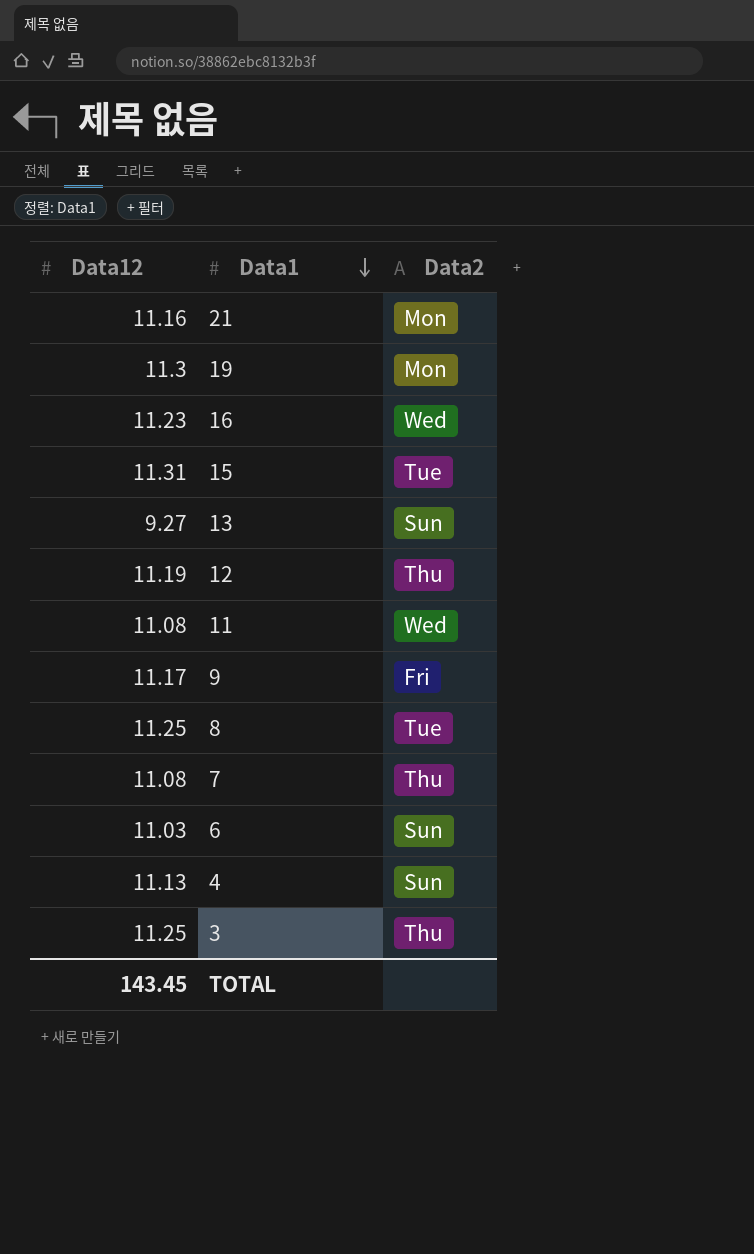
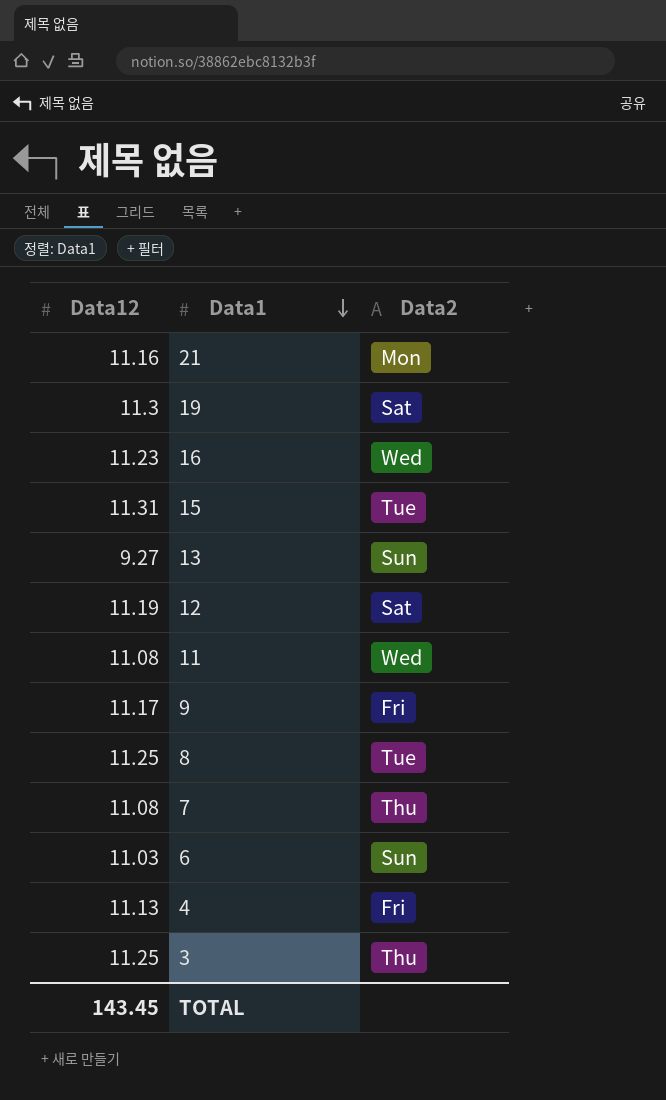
19 | Data2: Mon -> Sat
12 | Data2: Thu -> Sat
4 | Data2: Sun -> Fri

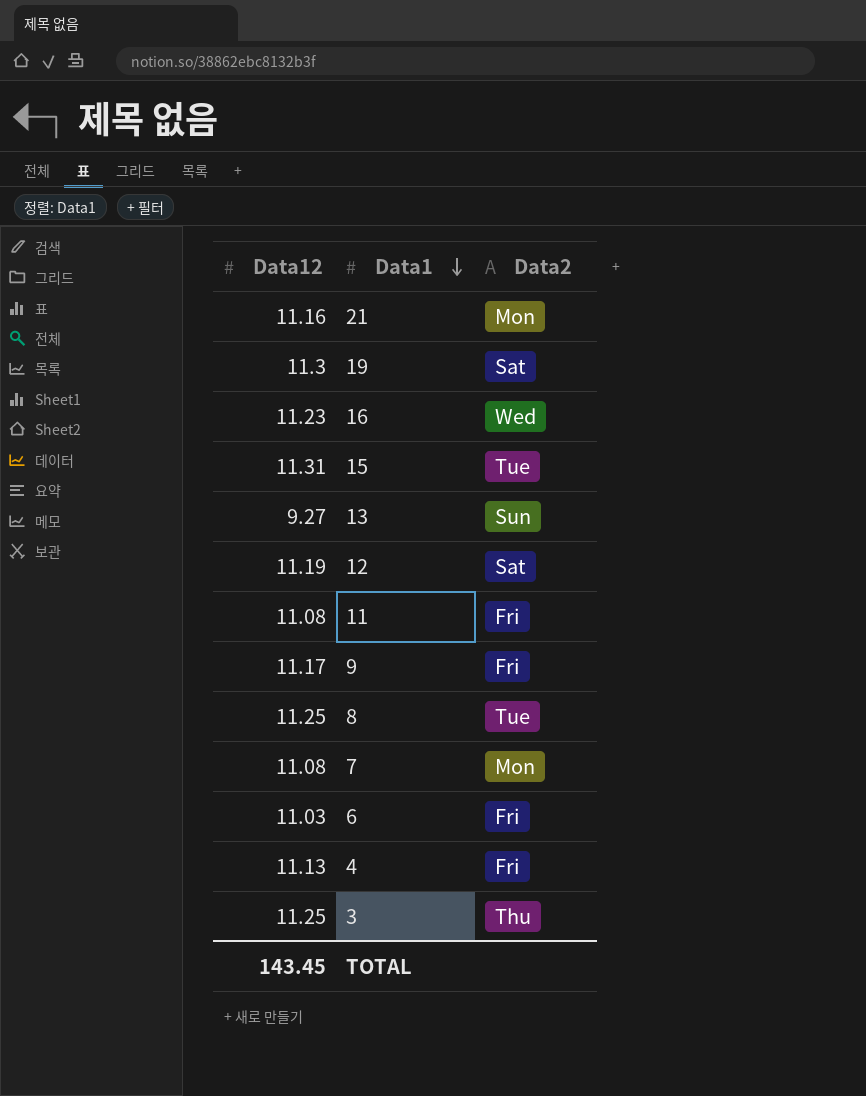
11 | Data2: Wed -> Fri
7 | Data2: Thu -> Mon
6 | Data2: Sun -> Fri

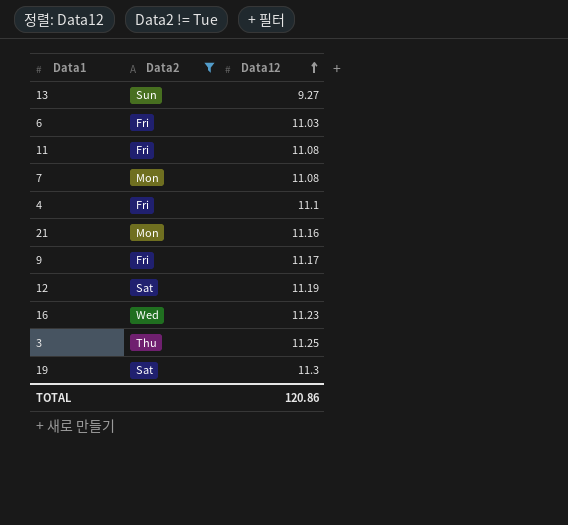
filter: none -> Data2 != Tue
row order: Data1 descending -> Data12 ascending
column Data12 | position: 1 -> 3
4 | Data12: 11.13 -> 11.1
TOTAL | Data12: 143.45 -> 120.86

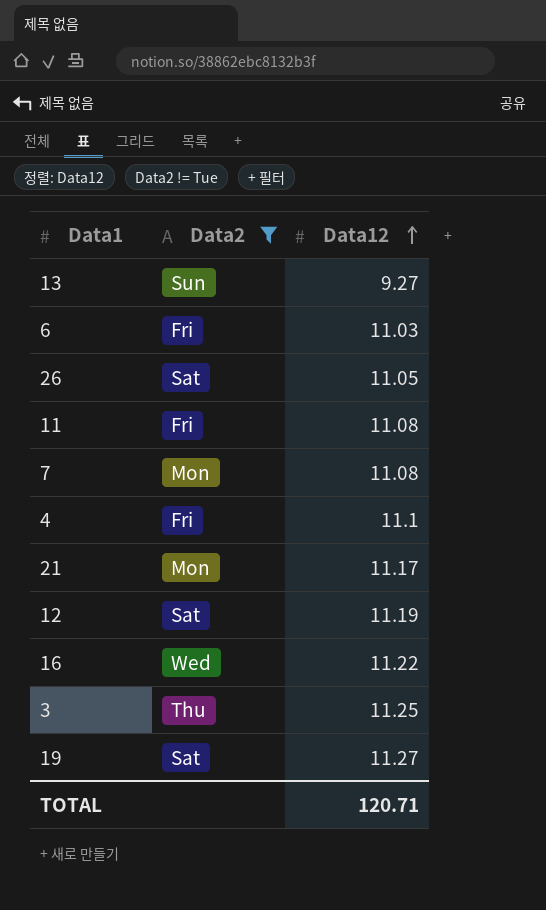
row 9: Fri | 11.17 -> none
row 26: none -> Sat | 11.05
21 | Data12: 11.16 -> 11.17
16 | Data12: 11.23 -> 11.22
19 | Data12: 11.3 -> 11.27
TOTAL | Data12: 120.86 -> 120.71

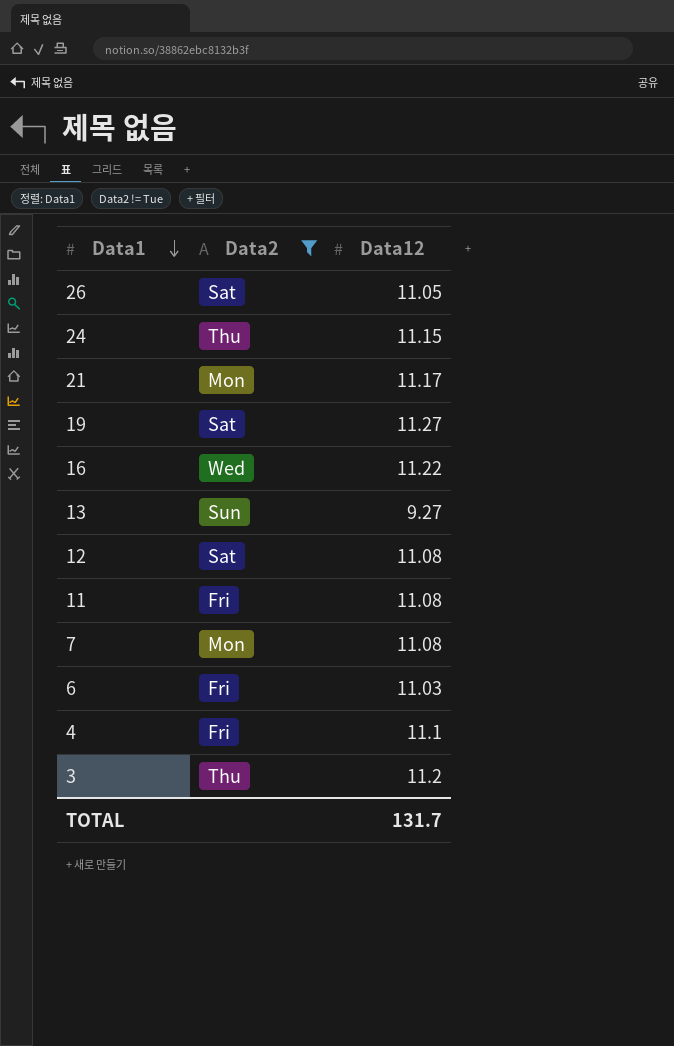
row order: Data12 ascending -> Data1 descending
row 24: none -> Thu | 11.15
12 | Data12: 11.19 -> 11.08
3 | Data12: 11.25 -> 11.2
TOTAL | Data12: 120.71 -> 131.7

